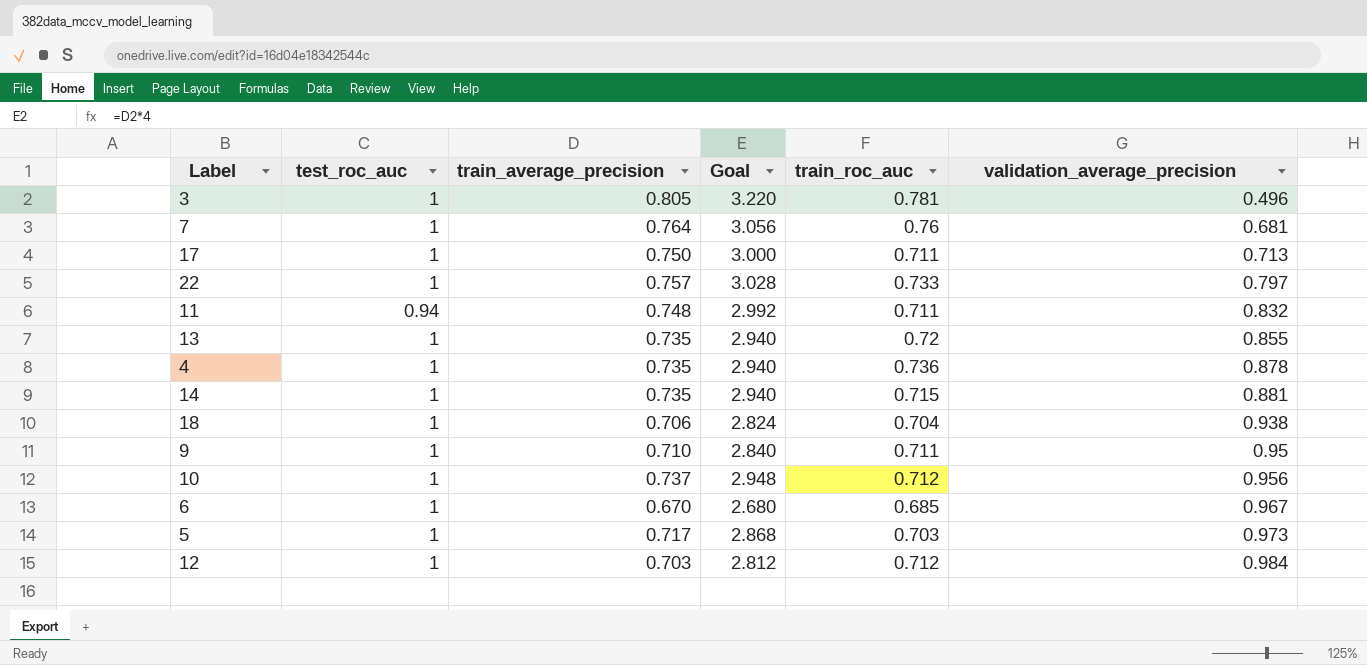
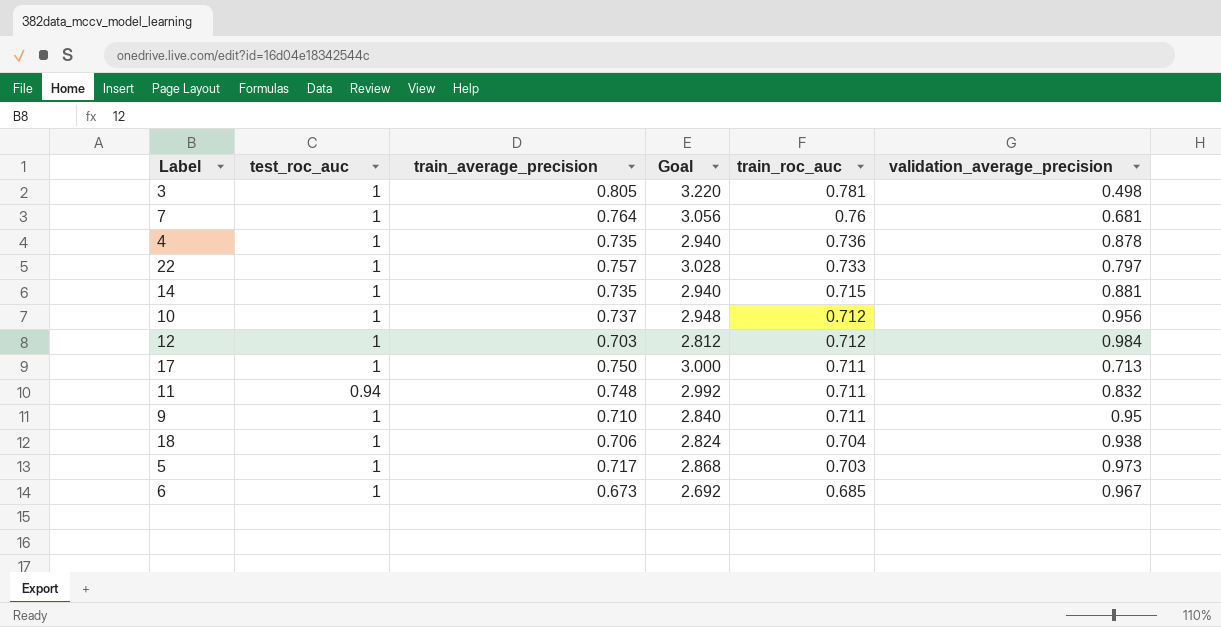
row order: validation_average_precision ascending -> train_roc_auc descending
row 13: 1 | 0.735 | 2.940 | 0.72 | 0.855 -> none
3 | validation_average_precision: 0.496 -> 0.498
6 | train_average_precision: 0.670 -> 0.673
6 | Goal: 2.680 -> 2.692

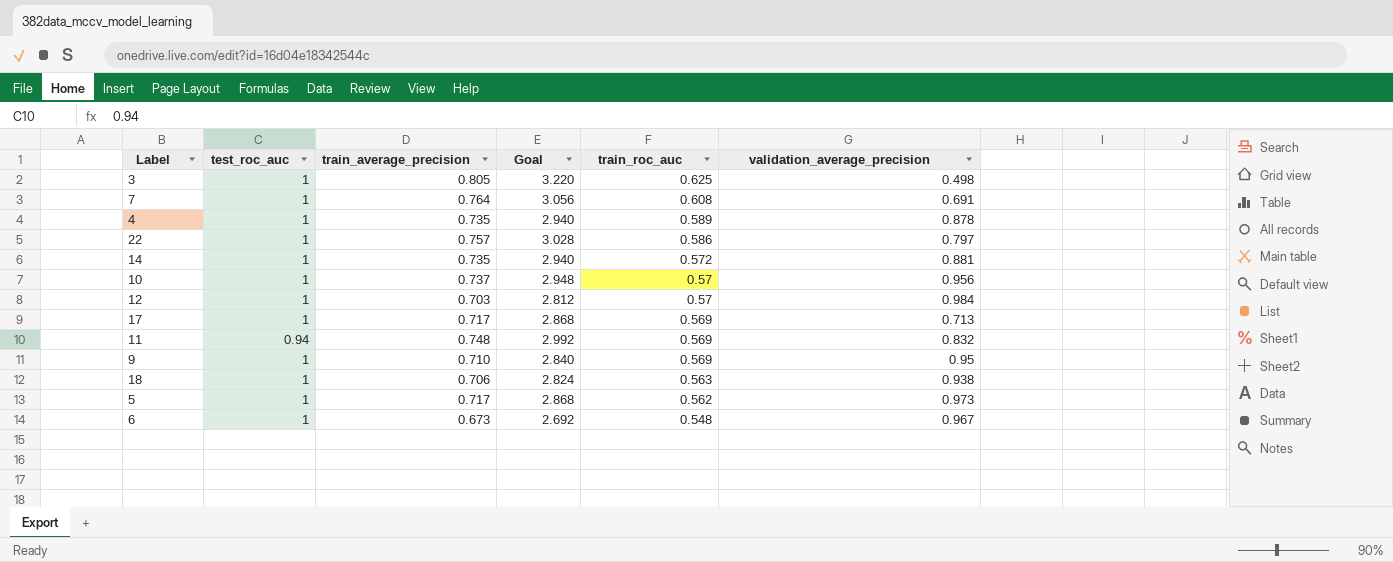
3 | train_roc_auc: 0.781 -> 0.625
7 | train_roc_auc: 0.76 -> 0.608
7 | validation_average_precision: 0.681 -> 0.691
4 | train_roc_auc: 0.736 -> 0.589
22 | train_roc_auc: 0.733 -> 0.586
14 | train_roc_auc: 0.715 -> 0.572
10 | train_roc_auc: 0.712 -> 0.57
12 | train_roc_auc: 0.712 -> 0.57
17 | train_average_precision: 0.750 -> 0.717
17 | Goal: 3.000 -> 2.868
17 | train_roc_auc: 0.711 -> 0.569
11 | train_roc_auc: 0.711 -> 0.569
9 | train_roc_auc: 0.711 -> 0.569
18 | train_roc_auc: 0.704 -> 0.563
5 | train_roc_auc: 0.703 -> 0.562
6 | train_roc_auc: 0.685 -> 0.548

